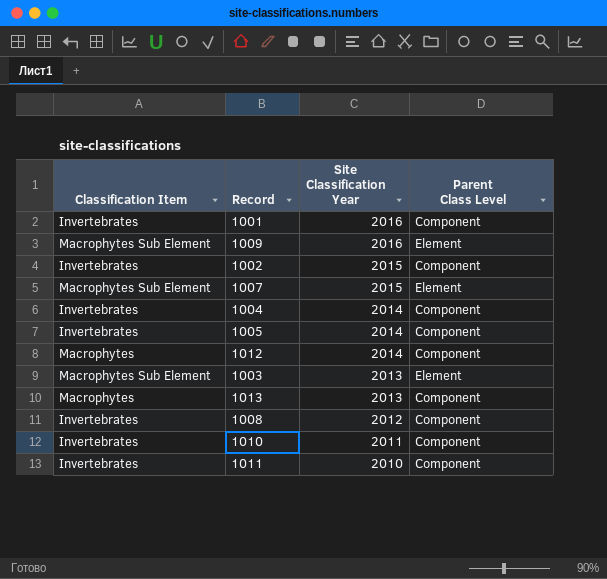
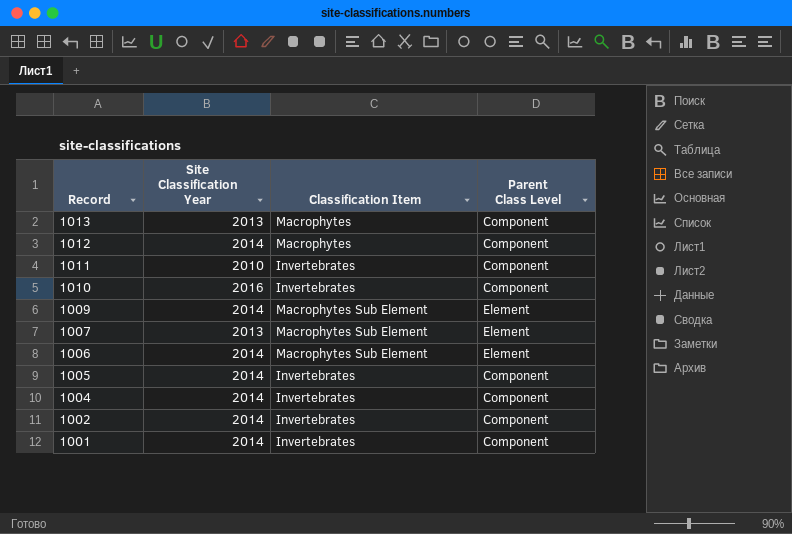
row order: Site Classification Year descending -> Record descending
column Classification Item | position: 1 -> 3
row 1003: Macrophytes Sub Element | 2013 | Element -> none
row 1008: Invertebrates | 2012 | Component -> none
1010 | Site Classification Year: 2011 -> 2016
1009 | Site Classification Year: 2016 -> 2014
1007 | Site Classification Year: 2015 -> 2013
row 1006: none -> 2014 | Macrophytes Sub Element | Element
1002 | Site Classification Year: 2015 -> 2014
1001 | Site Classification Year: 2016 -> 2014

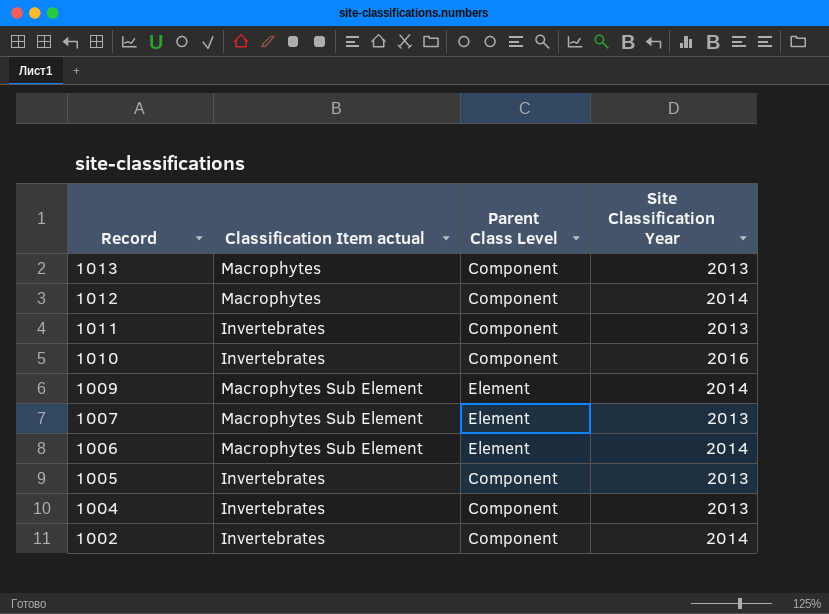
column name: Classification Item -> Classification Item actual
column Site Classification Year | position: 2 -> 4
row 1001: 2014 | Invertebrates | Component -> none
1011 | Site Classification Year: 2010 -> 2013
1005 | Site Classification Year: 2014 -> 2013
1004 | Site Classification Year: 2014 -> 2013

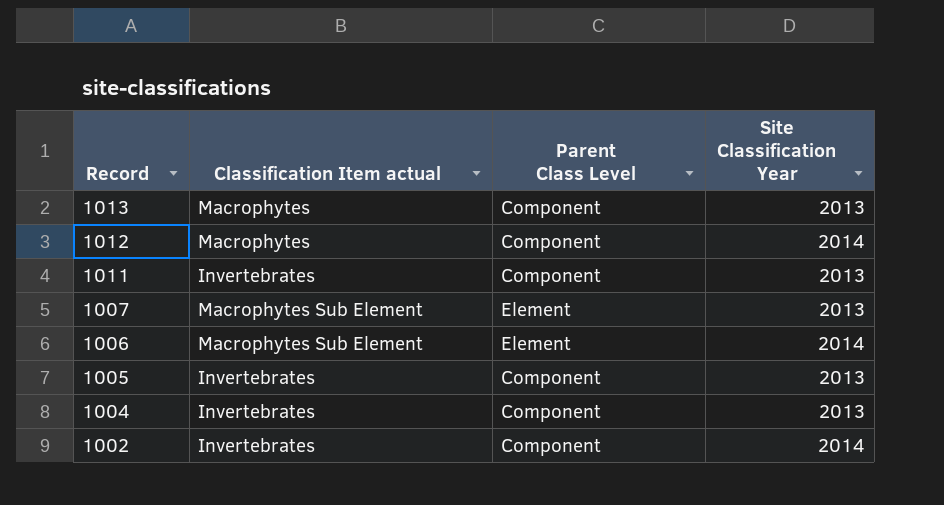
row 1010: Invertebrates | Component | 2016 -> none
row 1009: Macrophytes Sub Element | Element | 2014 -> none

